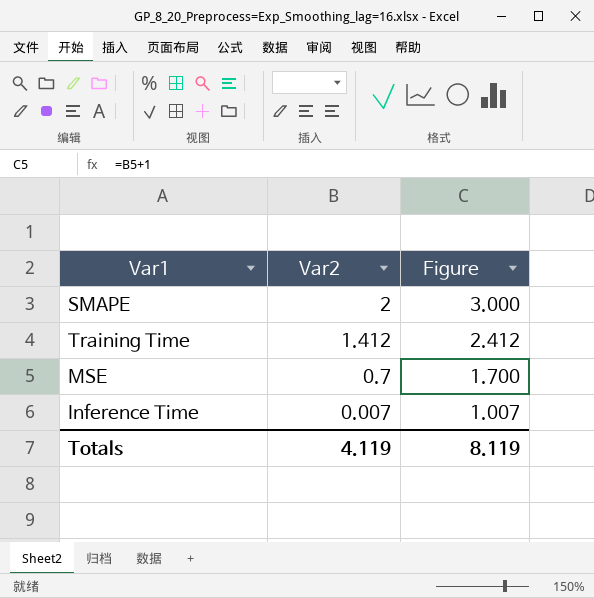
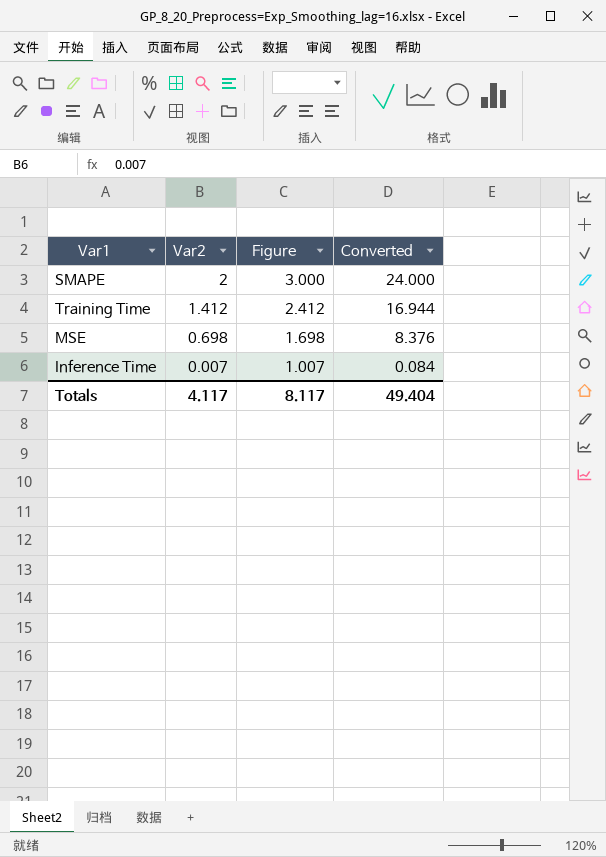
column Converted | formula: none -> [Var2] * 12
MSE | Var2: 0.7 -> 0.698
MSE | Figure: 1.700 -> 1.698
Totals | Var2: 4.119 -> 4.117
Totals | Figure: 8.119 -> 8.117

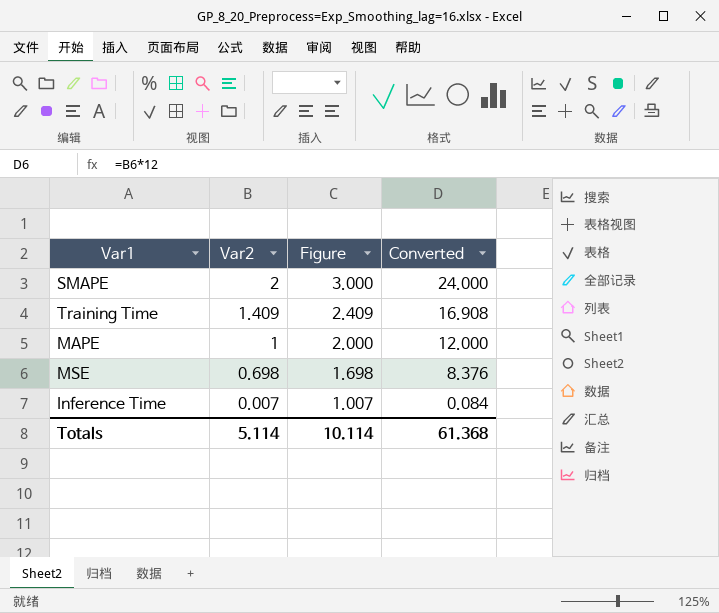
Training Time | Var2: 1.412 -> 1.409
Training Time | Figure: 2.412 -> 2.409
Training Time | Converted: 16.944 -> 16.908
row MAPE: none -> 1 | 2.000 | 12.000
Totals | Var2: 4.117 -> 5.114
Totals | Figure: 8.117 -> 10.114
Totals | Converted: 49.404 -> 61.368

